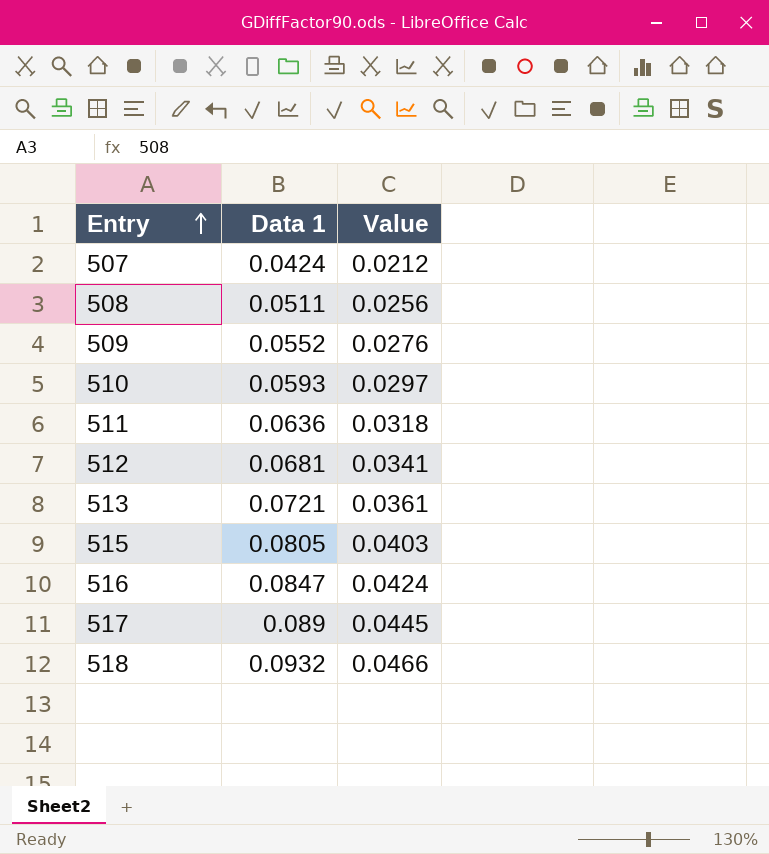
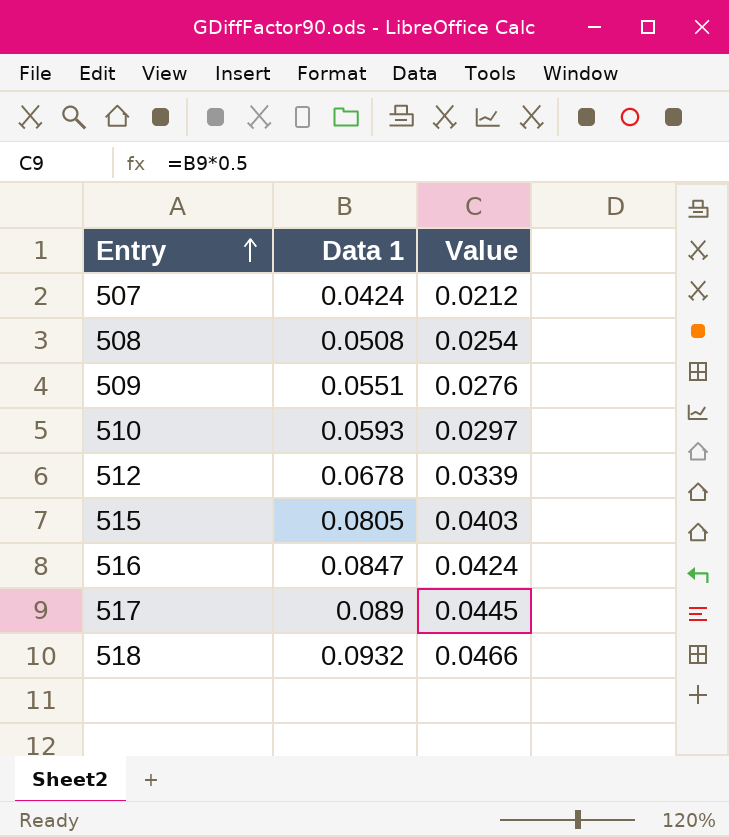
row 511: 0.0636 | 0.0318 -> none
row 513: 0.0721 | 0.0361 -> none
508 | Data 1: 0.0511 -> 0.0508
508 | Value: 0.0256 -> 0.0254
509 | Data 1: 0.0552 -> 0.0551
512 | Data 1: 0.0681 -> 0.0678
512 | Value: 0.0341 -> 0.0339

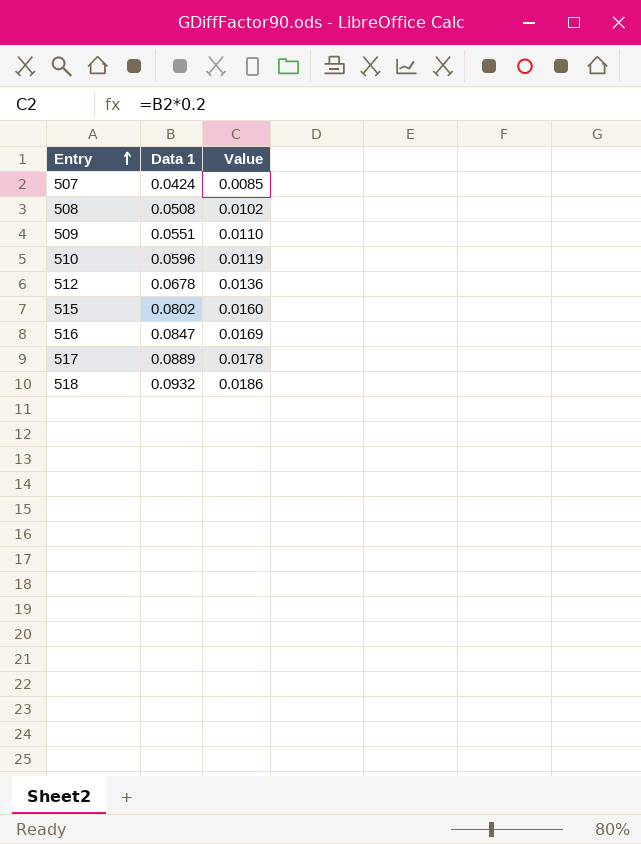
column Value | formula: [Data 1] * 0.5 -> [Data 1] * 0.2
510 | Data 1: 0.0593 -> 0.0596
515 | Data 1: 0.0805 -> 0.0802
517 | Data 1: 0.089 -> 0.0889

